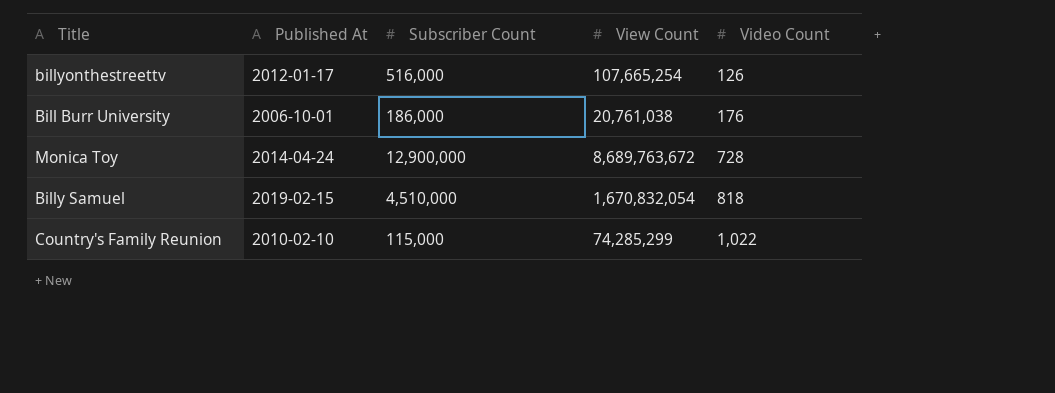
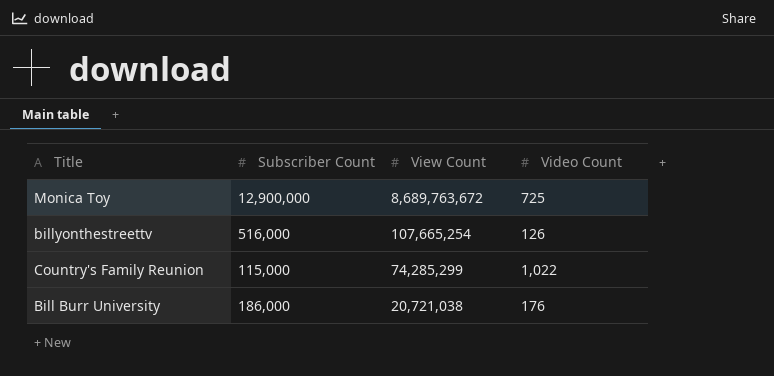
row order: Video Count ascending -> View Count descending
column Published At | position: 2 -> none
row Billy Samuel: 2019-02-15 | 4,510,000 | 1,670,832,054 | 818 -> none
Monica Toy | Video Count: 728 -> 725
Bill Burr University | View Count: 20,761,038 -> 20,721,038

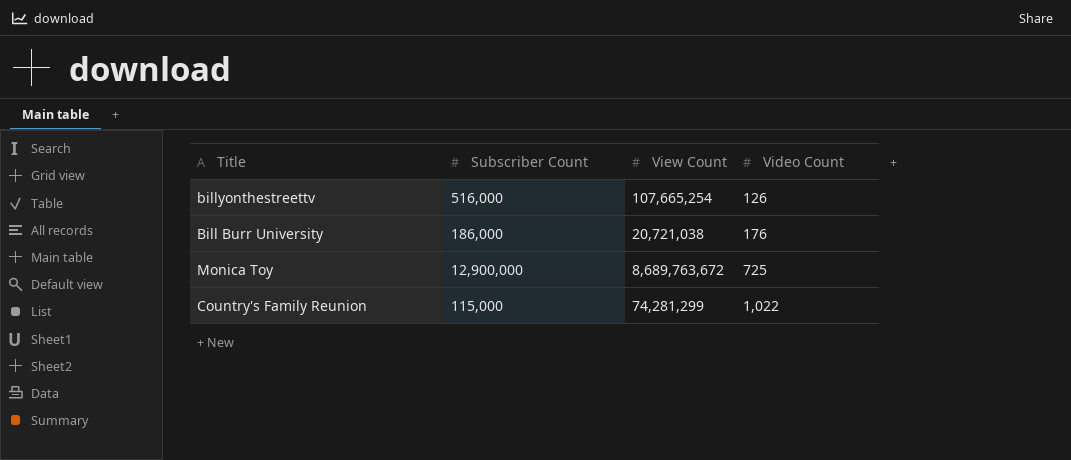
row order: View Count descending -> Video Count ascending
Country's Family Reunion | View Count: 74,285,299 -> 74,281,299

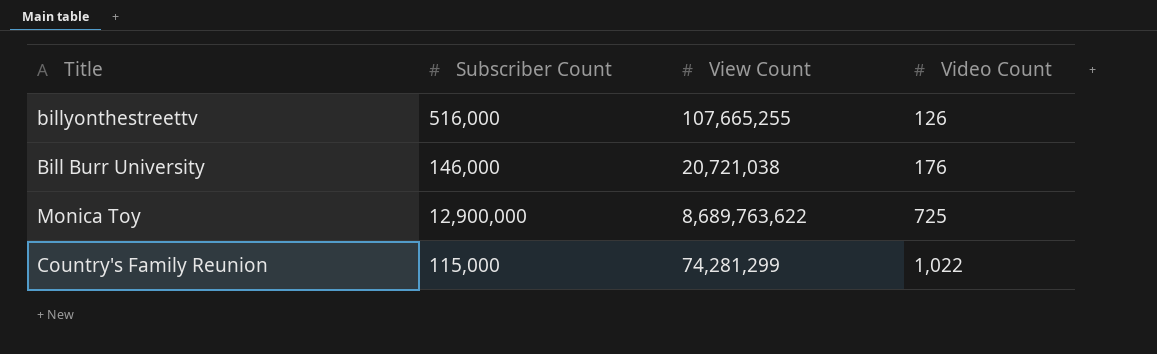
billyonthestreettv | View Count: 107,665,254 -> 107,665,255
Bill Burr University | Subscriber Count: 186,000 -> 146,000
Monica Toy | View Count: 8,689,763,672 -> 8,689,763,622

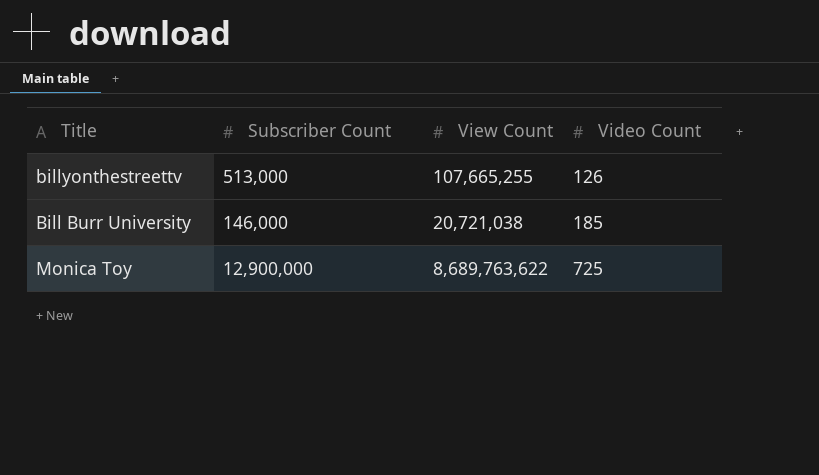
row Country's Family Reunion: 115,000 | 74,281,299 | 1,022 -> none
billyonthestreettv | Subscriber Count: 516,000 -> 513,000
Bill Burr University | Video Count: 176 -> 185

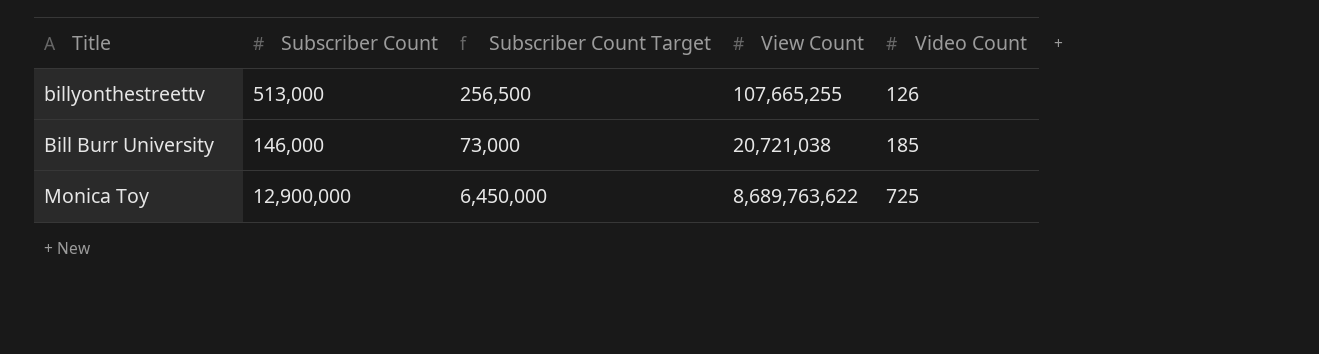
column Subscriber Count Target | formula: none -> [Subscriber Count] * 0.5

